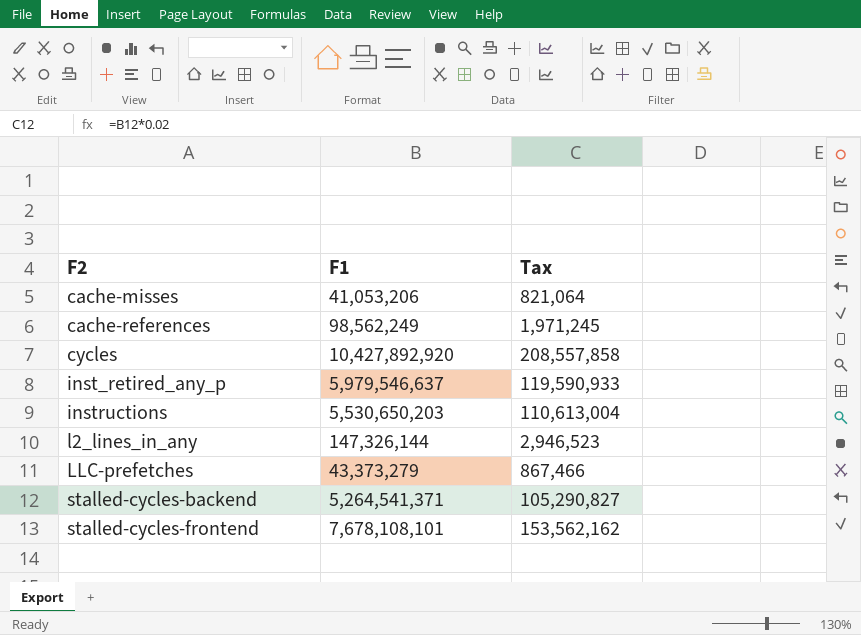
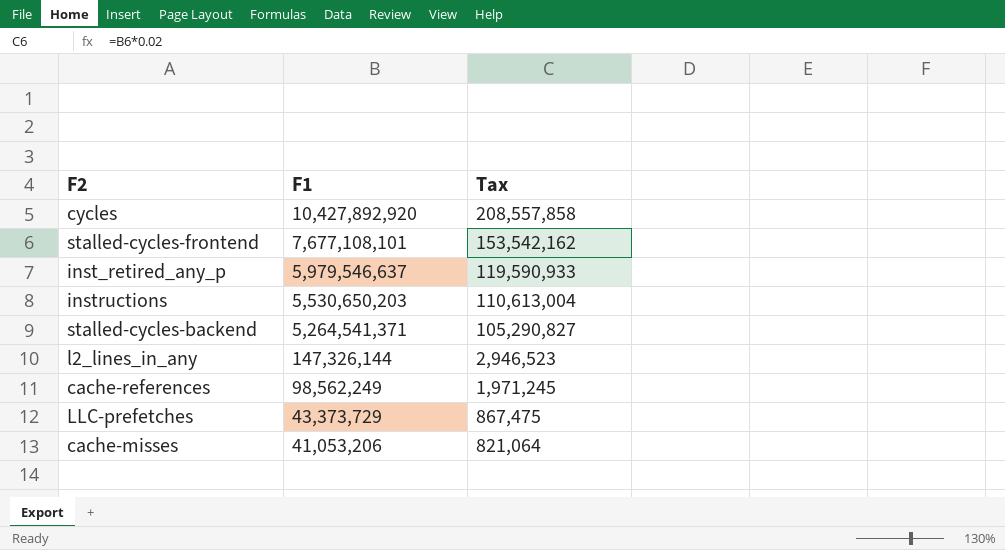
row order: F2 ascending -> F1 descending
stalled-cycles-frontend | F1: 7,678,108,101 -> 7,677,108,101
stalled-cycles-frontend | Tax: 153,562,162 -> 153,542,162
LLC-prefetches | F1: 43,373,279 -> 43,373,729
LLC-prefetches | Tax: 867,466 -> 867,475

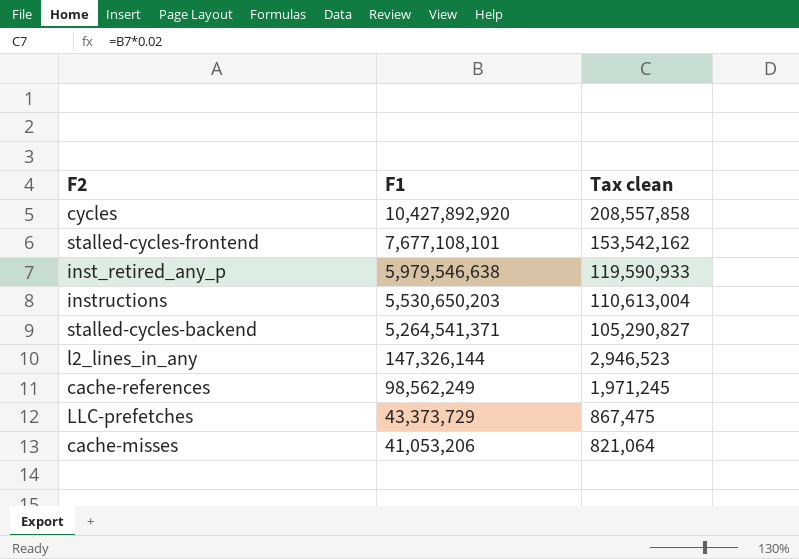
column name: Tax -> Tax clean
inst_retired_any_p | F1: 5,979,546,637 -> 5,979,546,638

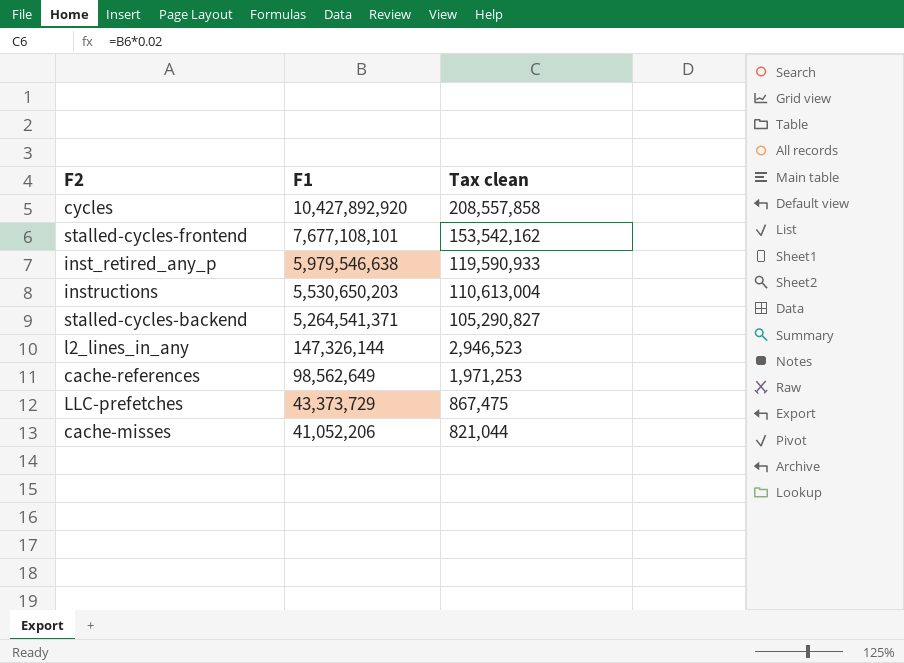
cache-references | F1: 98,562,249 -> 98,562,649
cache-references | Tax clean: 1,971,245 -> 1,971,253
cache-misses | F1: 41,053,206 -> 41,052,206
cache-misses | Tax clean: 821,064 -> 821,044

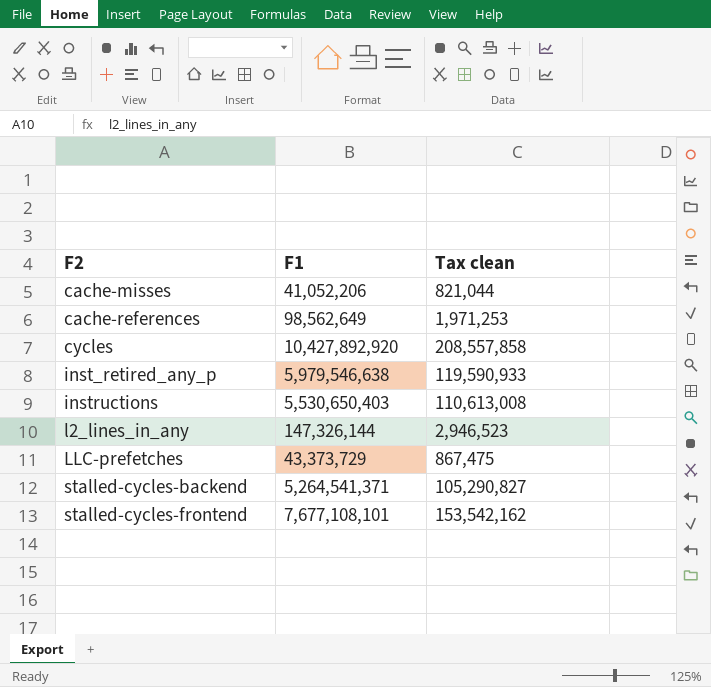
row order: F1 descending -> F2 ascending
instructions | F1: 5,530,650,203 -> 5,530,650,403
instructions | Tax clean: 110,613,004 -> 110,613,008

